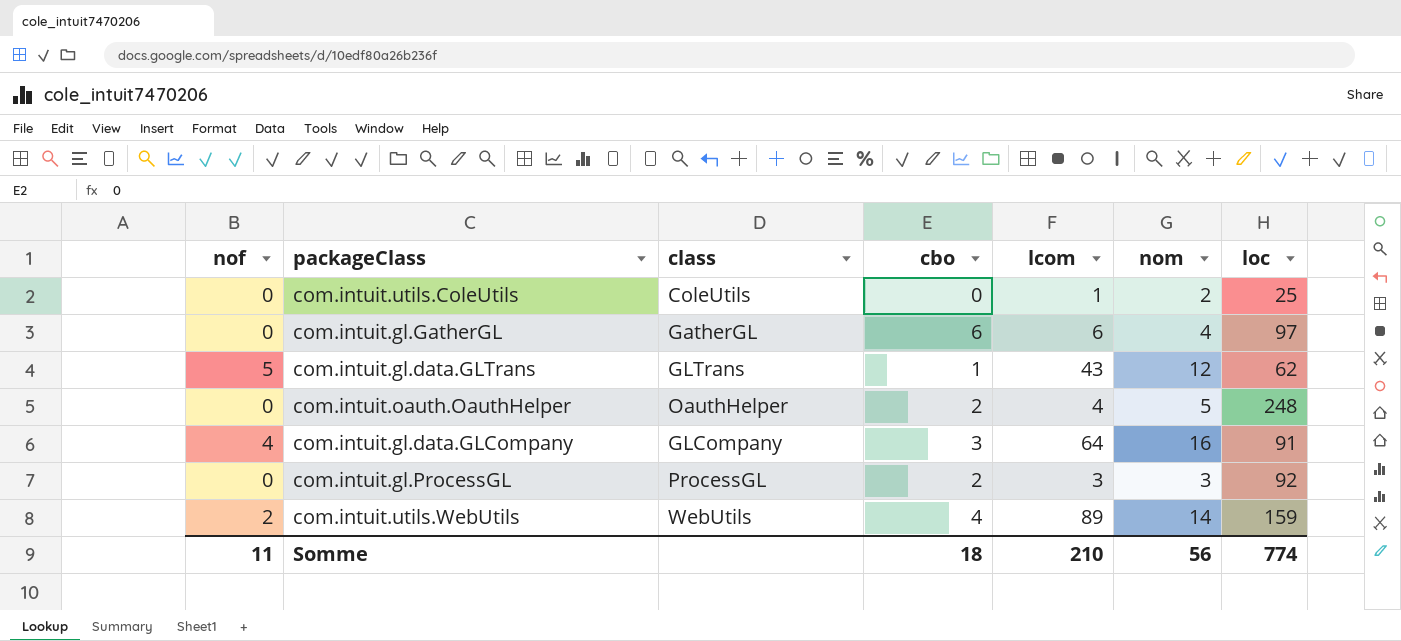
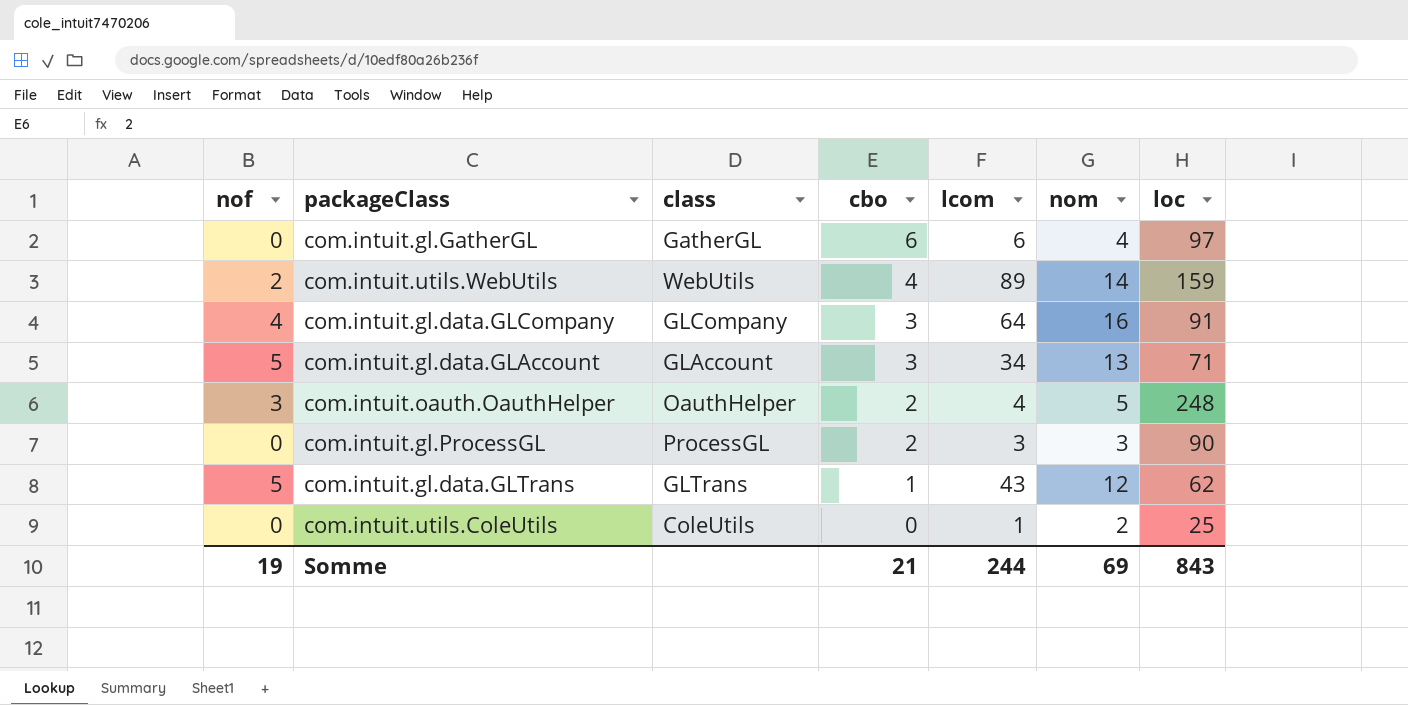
row order: none -> cbo descending
row com.intuit.gl.data.GLAccount: none -> 5 | GLAccount | 3 | 34 | 13 | 71
com.intuit.oauth.OauthHelper | nof: 0 -> 3
com.intuit.gl.ProcessGL | loc: 92 -> 90
Somme | nof: 11 -> 19
Somme | cbo: 18 -> 21
Somme | lcom: 210 -> 244
Somme | nom: 56 -> 69
Somme | loc: 774 -> 843

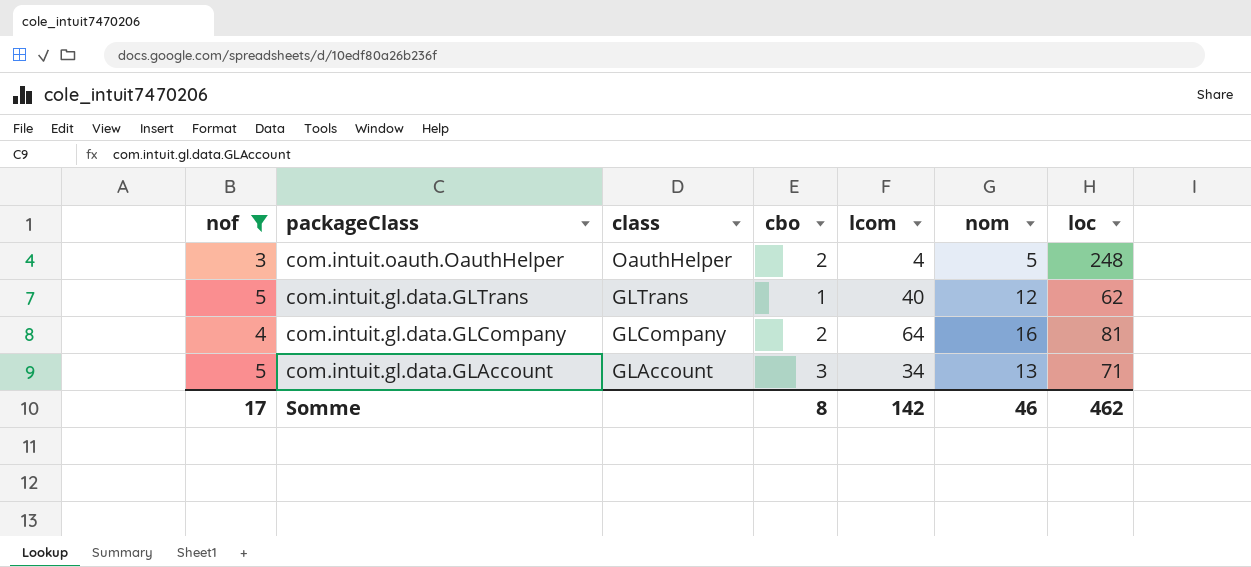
filter: none -> nof >= 3
row order: cbo descending -> packageClass descending
com.intuit.gl.data.GLTrans | lcom: 43 -> 40
com.intuit.gl.data.GLCompany | cbo: 3 -> 2
com.intuit.gl.data.GLCompany | loc: 91 -> 81
Somme | nof: 19 -> 17
Somme | cbo: 21 -> 8
Somme | lcom: 244 -> 142
Somme | nom: 69 -> 46
Somme | loc: 843 -> 462

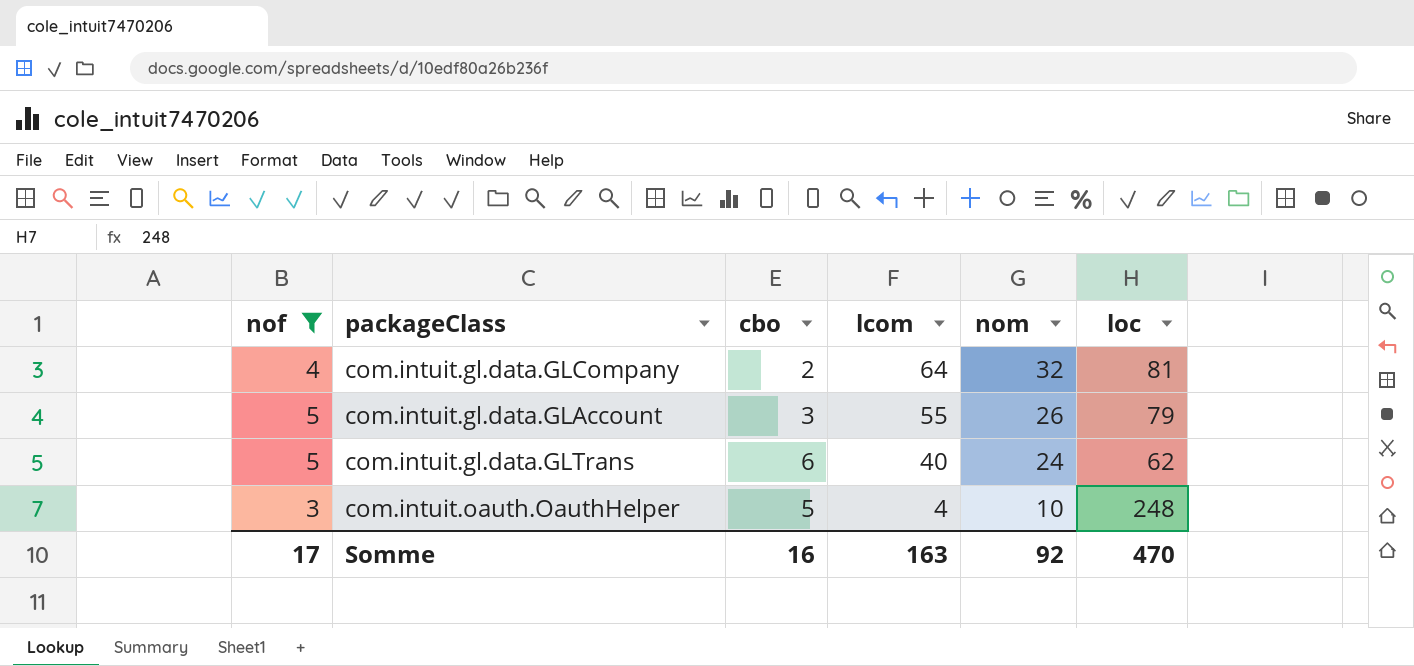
row order: packageClass descending -> lcom descending
column class | position: 3 -> none
com.intuit.gl.data.GLCompany | nom: 16 -> 32
com.intuit.gl.data.GLAccount | lcom: 34 -> 55
com.intuit.gl.data.GLAccount | nom: 13 -> 26
com.intuit.gl.data.GLAccount | loc: 71 -> 79
com.intuit.gl.data.GLTrans | cbo: 1 -> 6
com.intuit.gl.data.GLTrans | nom: 12 -> 24
com.intuit.oauth.OauthHelper | cbo: 2 -> 5
com.intuit.oauth.OauthHelper | nom: 5 -> 10
Somme | cbo: 8 -> 16
Somme | lcom: 142 -> 163
Somme | nom: 46 -> 92
Somme | loc: 462 -> 470

